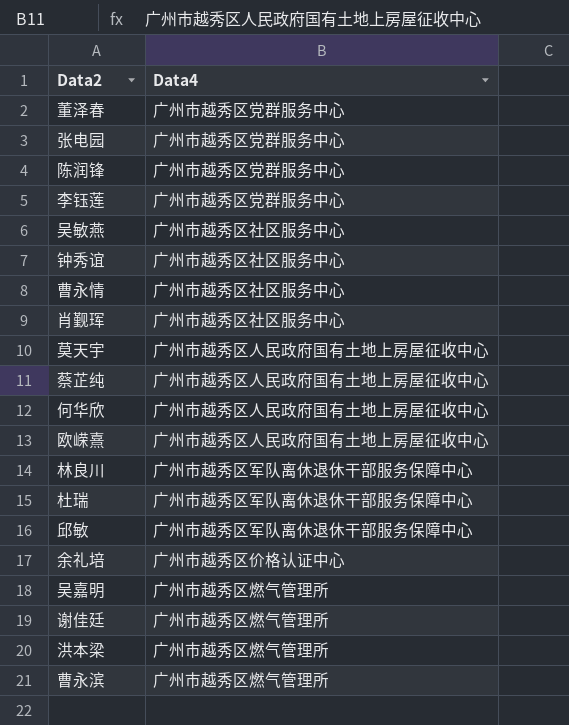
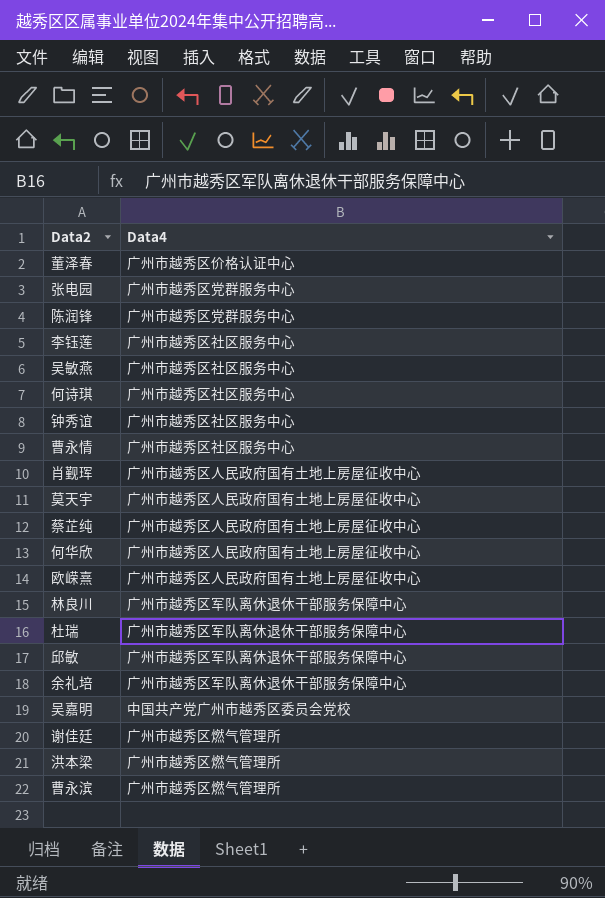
董泽春 | Data4: 广州市越秀区党群服务中心 -> 广州市越秀区价格认证中心
李钰莲 | Data4: 广州市越秀区党群服务中心 -> 广州市越秀区社区服务中心
row 何诗琪: none -> 广州市越秀区社区服务中心
肖觐珲 | Data4: 广州市越秀区社区服务中心 -> 广州市越秀区人民政府国有土地上房屋征收中心
余礼培 | Data4: 广州市越秀区价格认证中心 -> 广州市越秀区军队离休退休干部服务保障中心
吴嘉明 | Data4: 广州市越秀区燃气管理所 -> 中国共产党广州市越秀区委员会党校

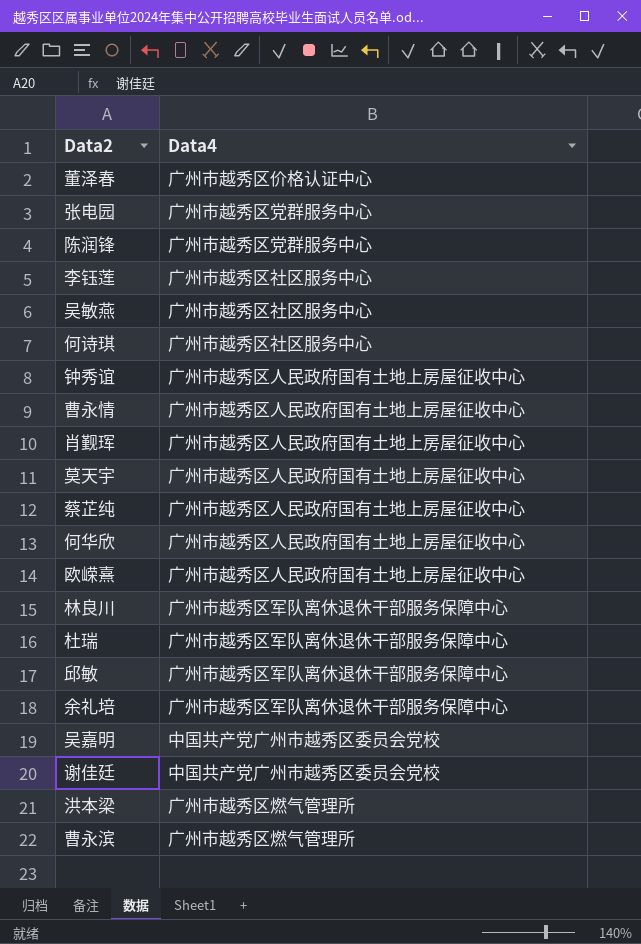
钟秀谊 | Data4: 广州市越秀区社区服务中心 -> 广州市越秀区人民政府国有土地上房屋征收中心
曹永情 | Data4: 广州市越秀区社区服务中心 -> 广州市越秀区人民政府国有土地上房屋征收中心
谢佳廷 | Data4: 广州市越秀区燃气管理所 -> 中国共产党广州市越秀区委员会党校

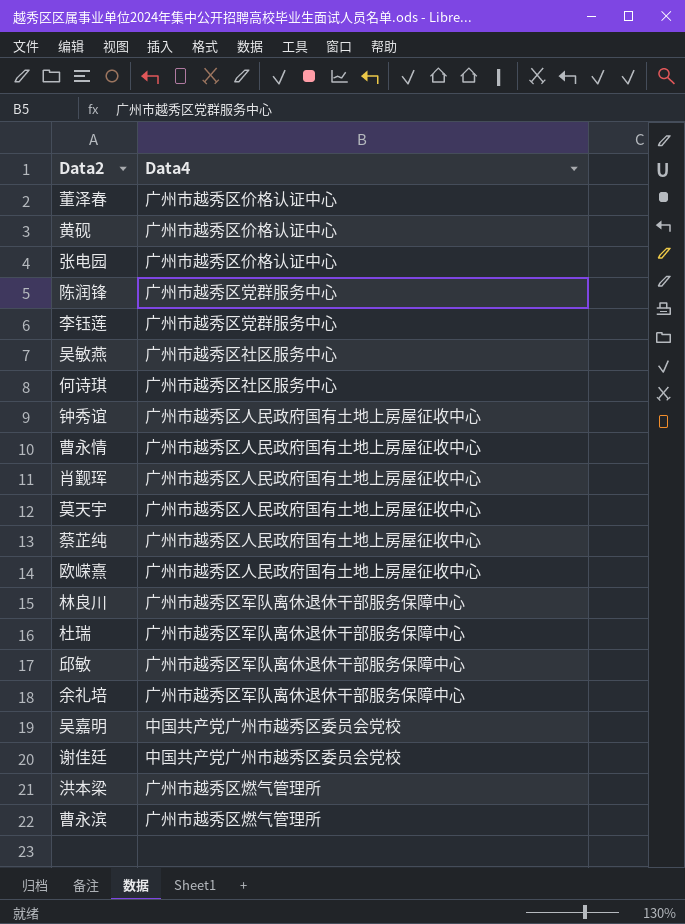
row 何华欣: 广州市越秀区人民政府国有土地上房屋征收中心 -> none
row 黄砚: none -> 广州市越秀区价格认证中心
张电园 | Data4: 广州市越秀区党群服务中心 -> 广州市越秀区价格认证中心
李钰莲 | Data4: 广州市越秀区社区服务中心 -> 广州市越秀区党群服务中心

